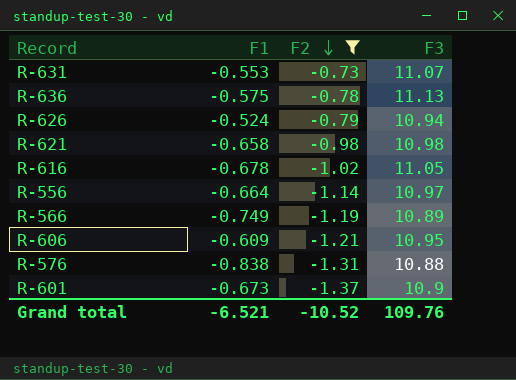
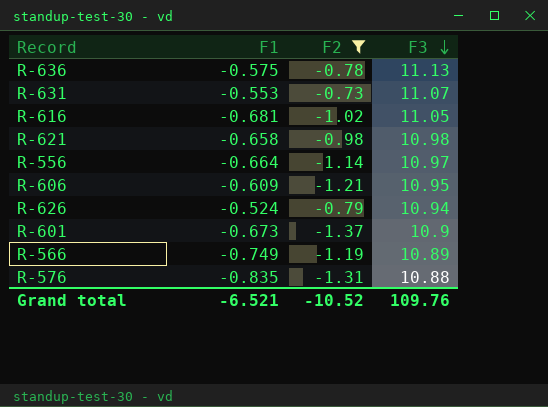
row order: F2 descending -> F3 descending
R-616 | F1: -0.678 -> -0.681
R-576 | F1: -0.838 -> -0.835

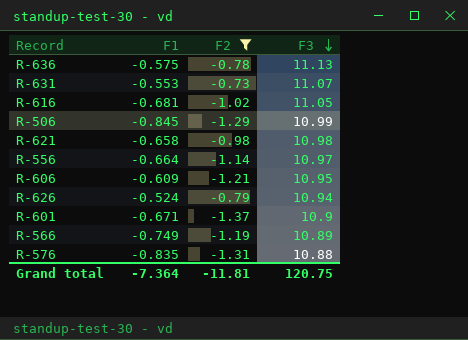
row R-506: none -> -0.845 | -1.29 | 10.99
R-601 | F1: -0.673 -> -0.671
Grand total | F1: -6.521 -> -7.364
Grand total | F2: -10.52 -> -11.81
Grand total | F3: 109.76 -> 120.75

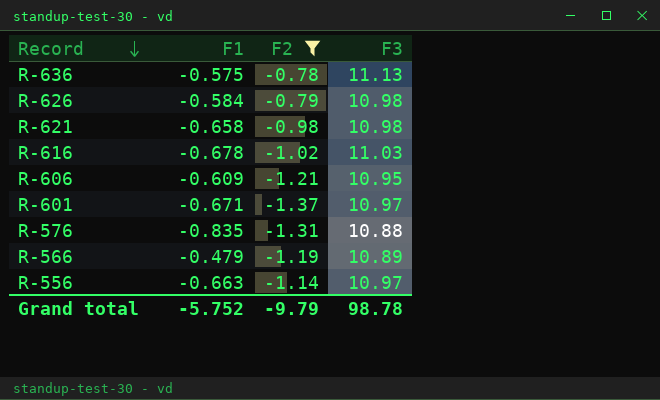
row order: F3 descending -> Record descending
row R-631: -0.553 | -0.73 | 11.07 -> none
row R-506: -0.845 | -1.29 | 10.99 -> none
R-626 | F1: -0.524 -> -0.584
R-626 | F3: 10.94 -> 10.98
R-616 | F1: -0.681 -> -0.678
R-616 | F3: 11.05 -> 11.03
R-601 | F3: 10.9 -> 10.97
R-566 | F1: -0.749 -> -0.479
R-556 | F1: -0.664 -> -0.663
Grand total | F1: -7.364 -> -5.752
Grand total | F2: -11.81 -> -9.79
Grand total | F3: 120.75 -> 98.78

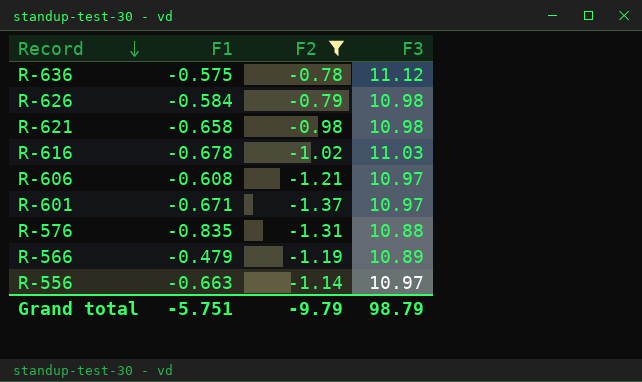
R-636 | F3: 11.13 -> 11.12
R-606 | F1: -0.609 -> -0.608
R-606 | F3: 10.95 -> 10.97
Grand total | F1: -5.752 -> -5.751
Grand total | F3: 98.78 -> 98.79

